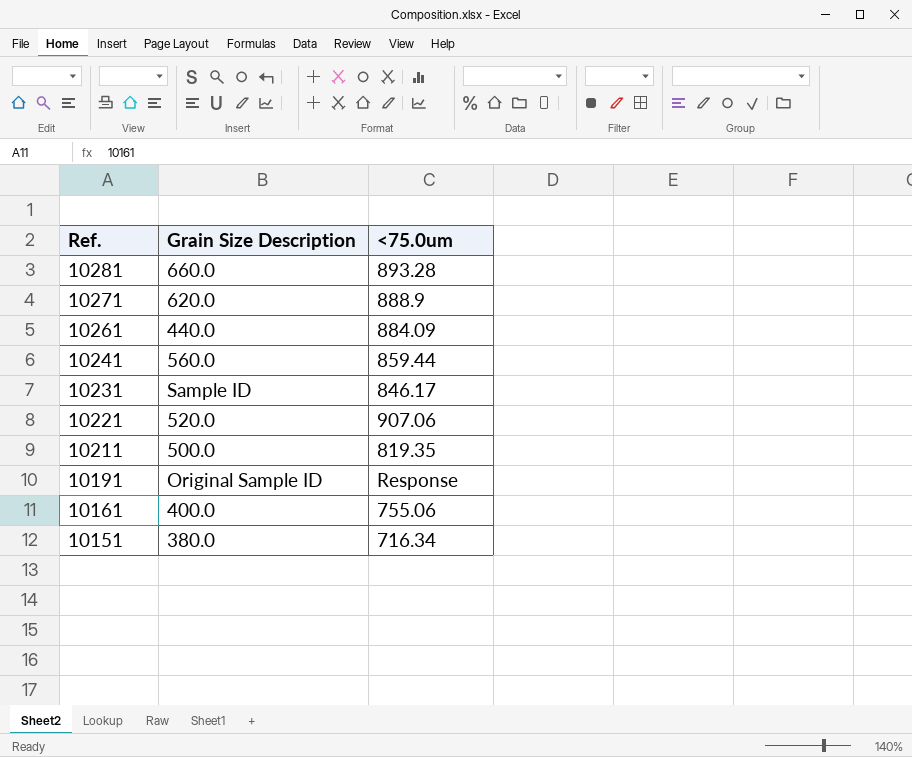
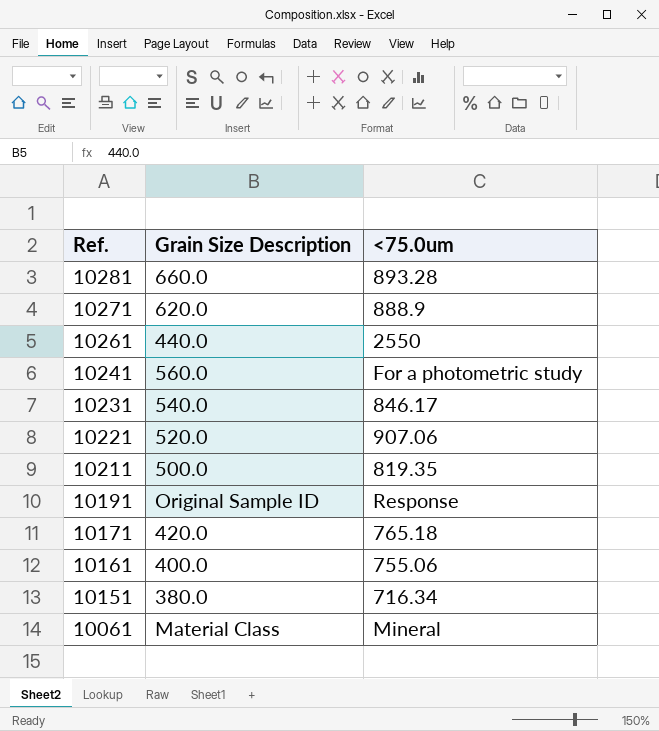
10261 | <75.0um: 884.09 -> 2550
10241 | <75.0um: 859.44 -> For a photometric study
10231 | Grain Size Description: Sample ID -> 540.0
row 10171: none -> 420.0 | 765.18
row 10061: none -> Material Class | Mineral

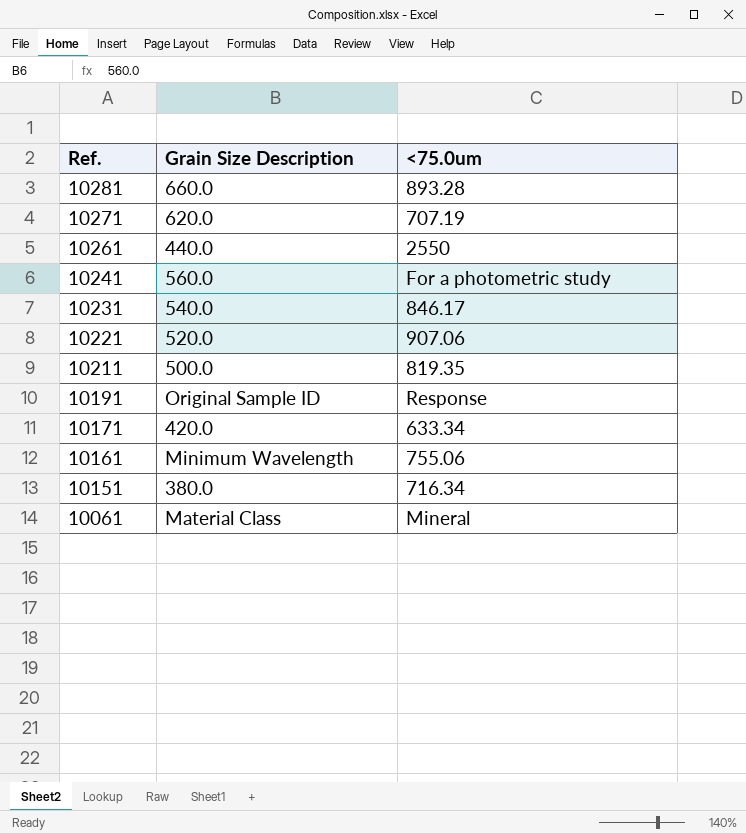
10271 | <75.0um: 888.9 -> 707.19
10171 | <75.0um: 765.18 -> 633.34
10161 | Grain Size Description: 400.0 -> Minimum Wavelength

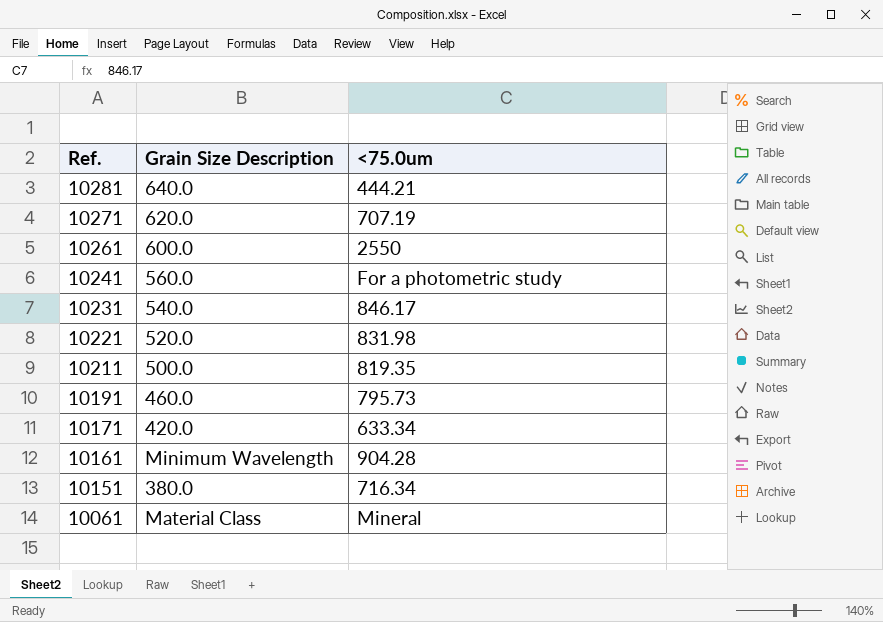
10281 | Grain Size Description: 660.0 -> 640.0
10281 | <75.0um: 893.28 -> 444.21
10261 | Grain Size Description: 440.0 -> 600.0
10221 | <75.0um: 907.06 -> 831.98
10191 | Grain Size Description: Original Sample ID -> 460.0
10191 | <75.0um: Response -> 795.73
10161 | <75.0um: 755.06 -> 904.28

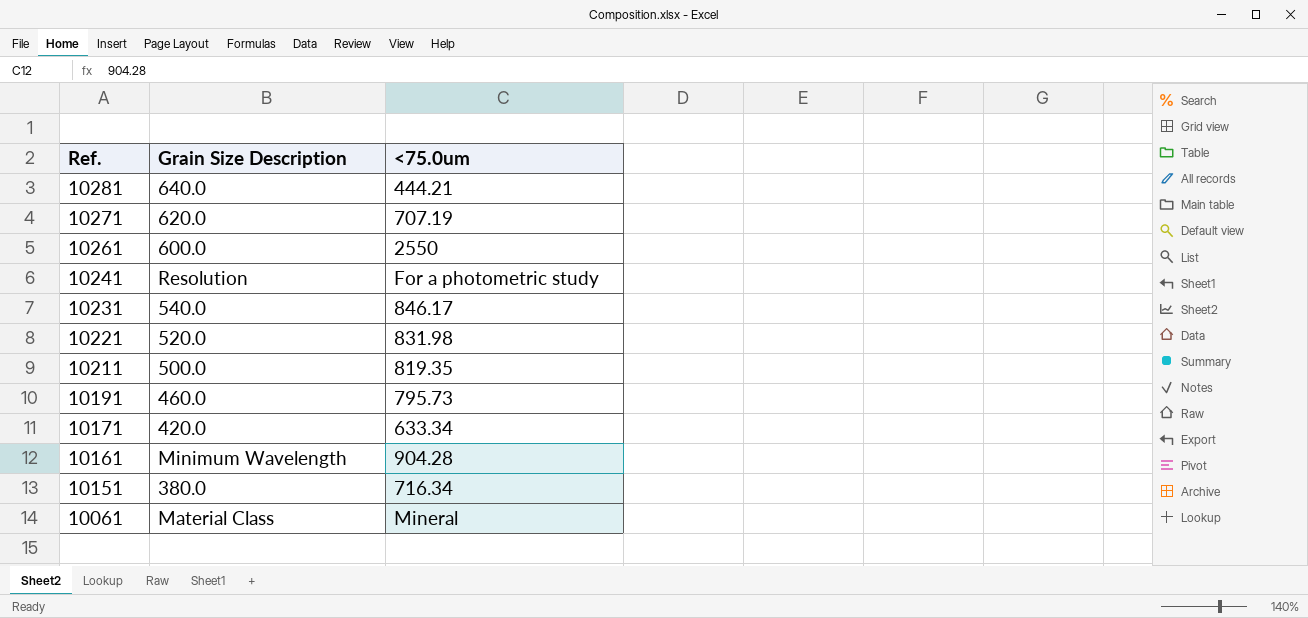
10241 | Grain Size Description: 560.0 -> Resolution

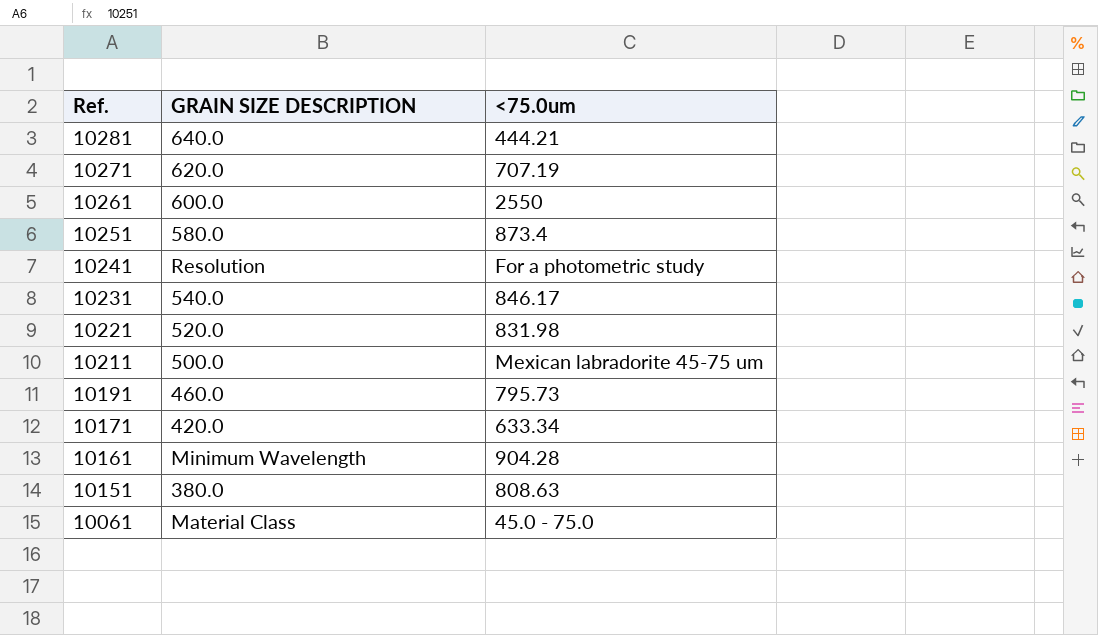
column name: Grain Size Description -> GRAIN SIZE DESCRIPTION
row 10251: none -> 580.0 | 873.4
10211 | <75.0um: 819.35 -> Mexican labradorite 45-75 um
10151 | <75.0um: 716.34 -> 808.63
10061 | <75.0um: Mineral -> 45.0 - 75.0

